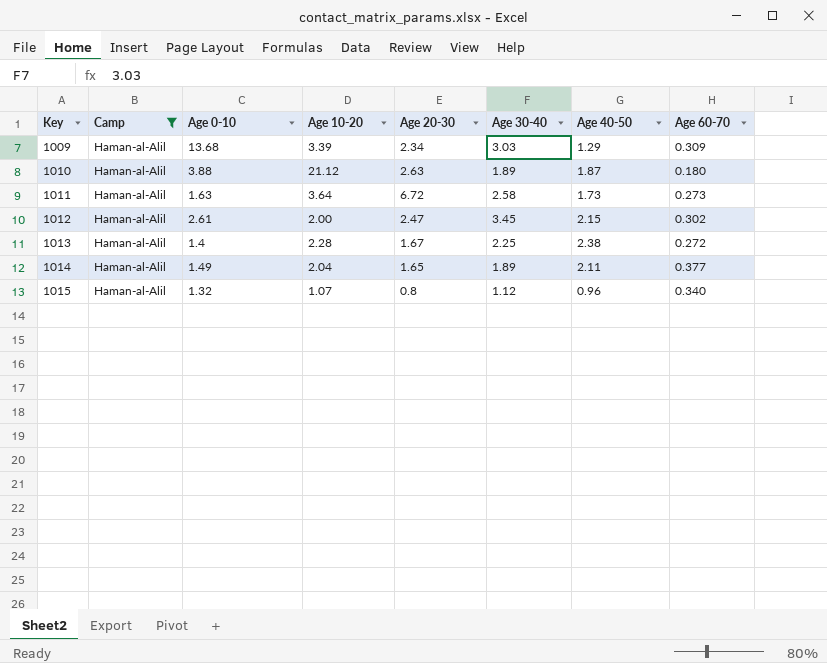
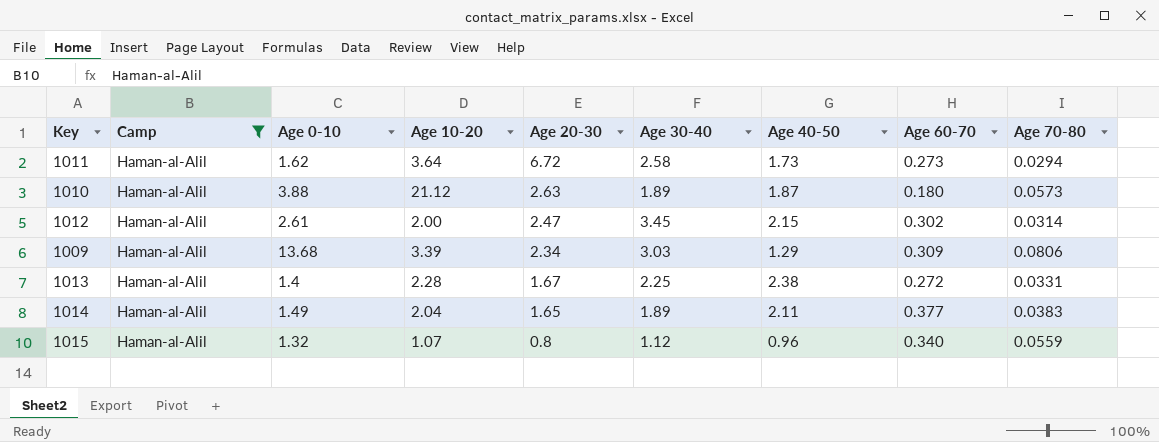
row order: Key ascending -> Age 20-30 descending
column Age 70-80 | position: none -> 9
1011 | Age 0-10: 1.63 -> 1.62

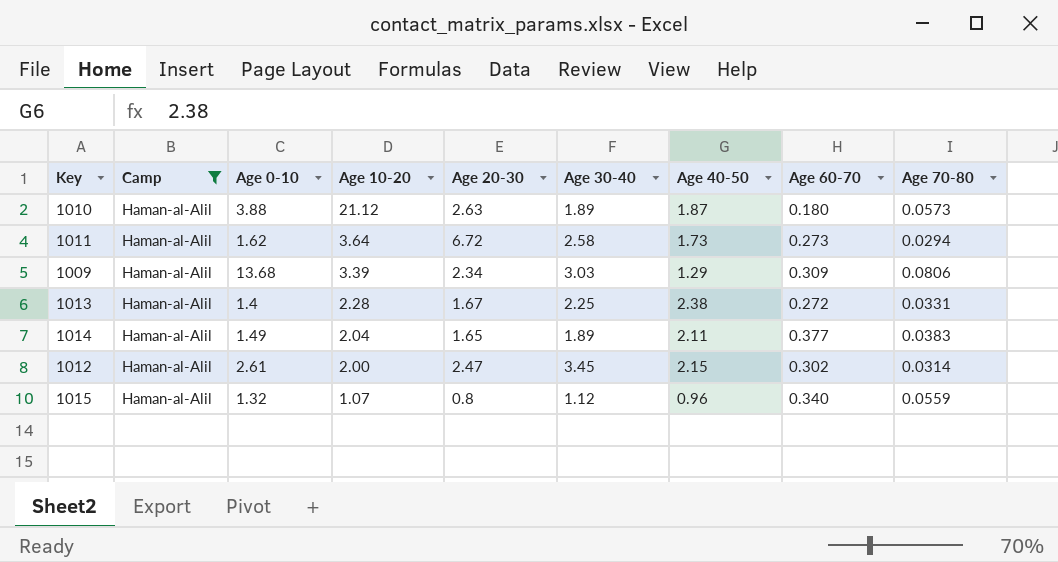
row order: Age 20-30 descending -> Age 10-20 descending

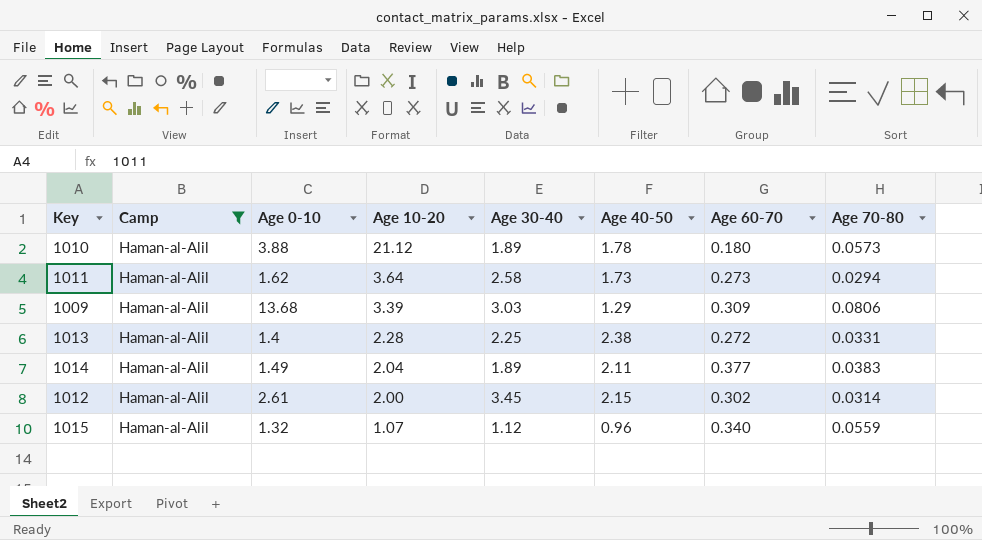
column Age 20-30 | position: 5 -> none
1010 | Age 40-50: 1.87 -> 1.78

